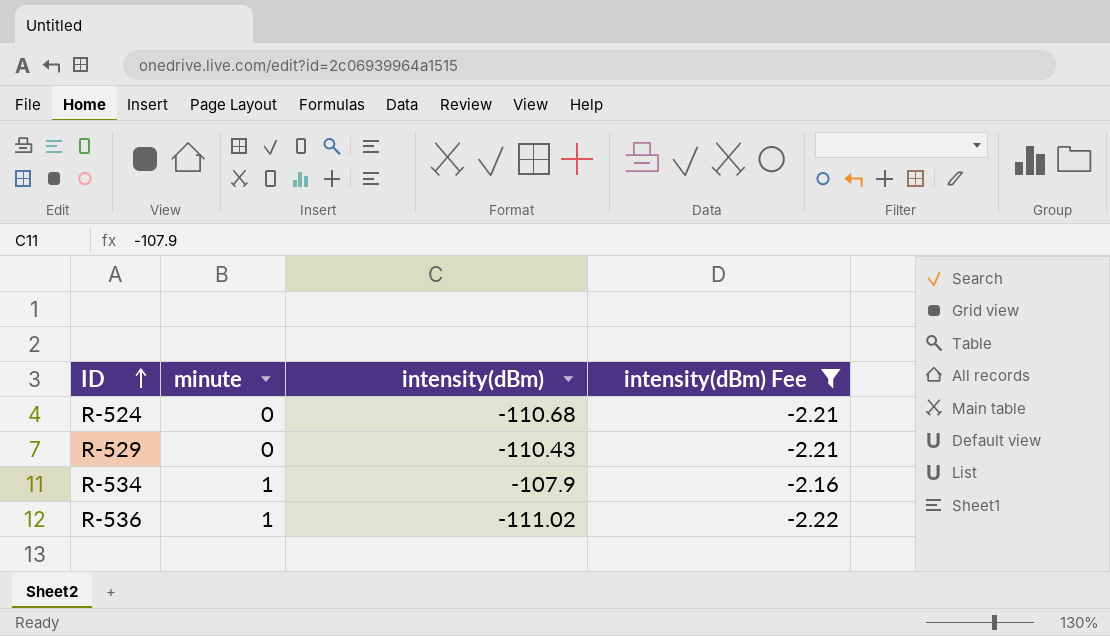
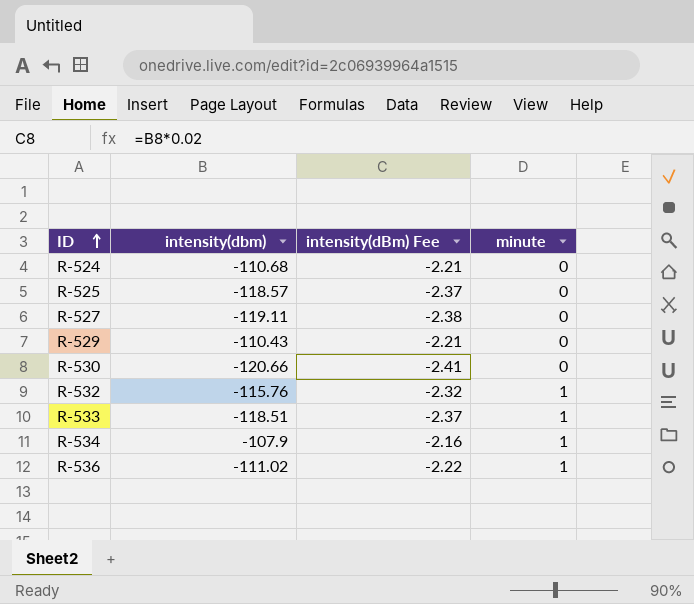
filter: intensity(dBm) Fee >= -2.22 -> none
column name: intensity(dBm) -> intensity(dbm)
column minute | position: 2 -> 4

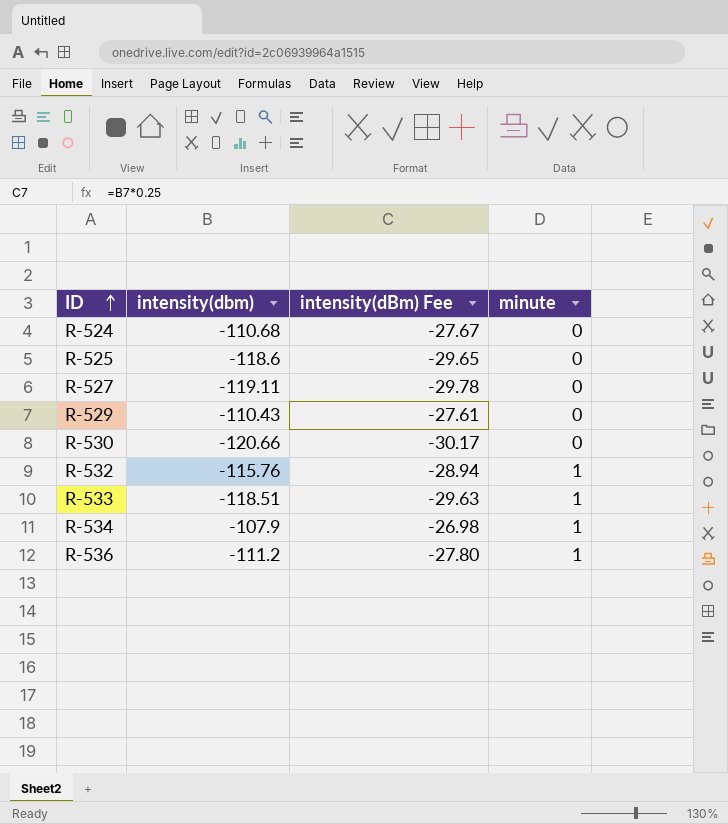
column intensity(dBm) Fee | formula: [intensity(dbm)] * 0.02 -> [intensity(dbm)] * 0.25
R-525 | intensity(dbm): -118.57 -> -118.6
R-536 | intensity(dbm): -111.02 -> -111.2

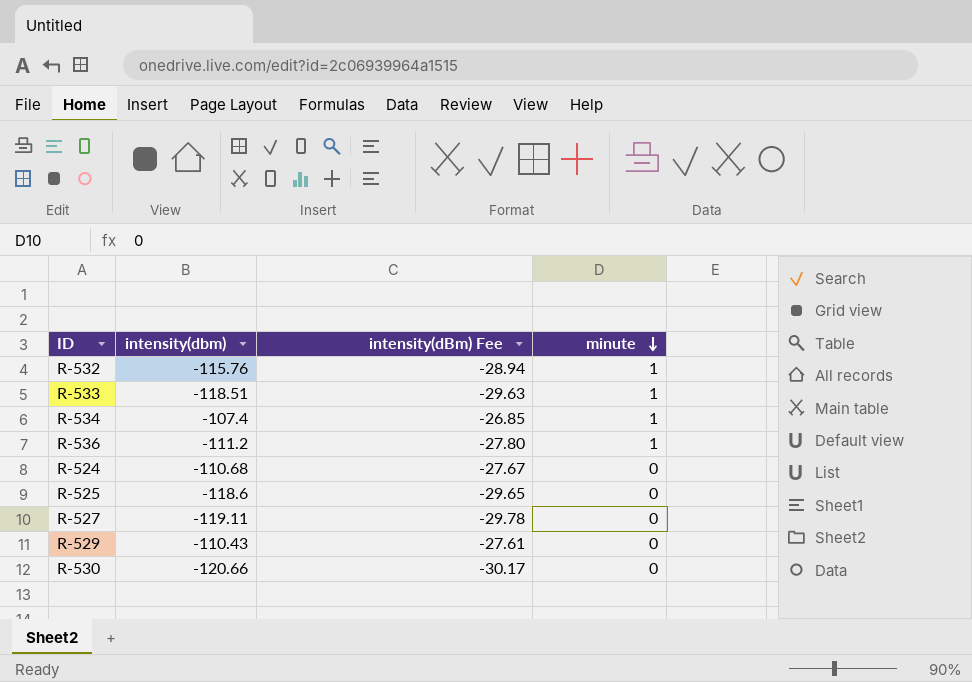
row order: ID ascending -> minute descending
R-534 | intensity(dbm): -107.9 -> -107.4
R-534 | intensity(dBm) Fee: -26.98 -> -26.85

